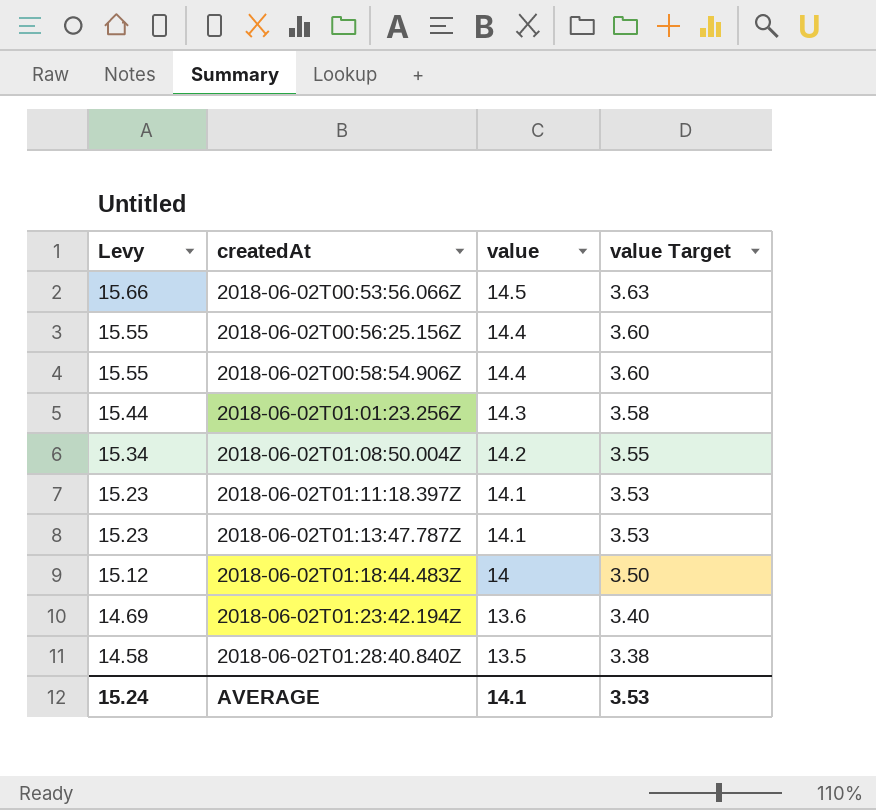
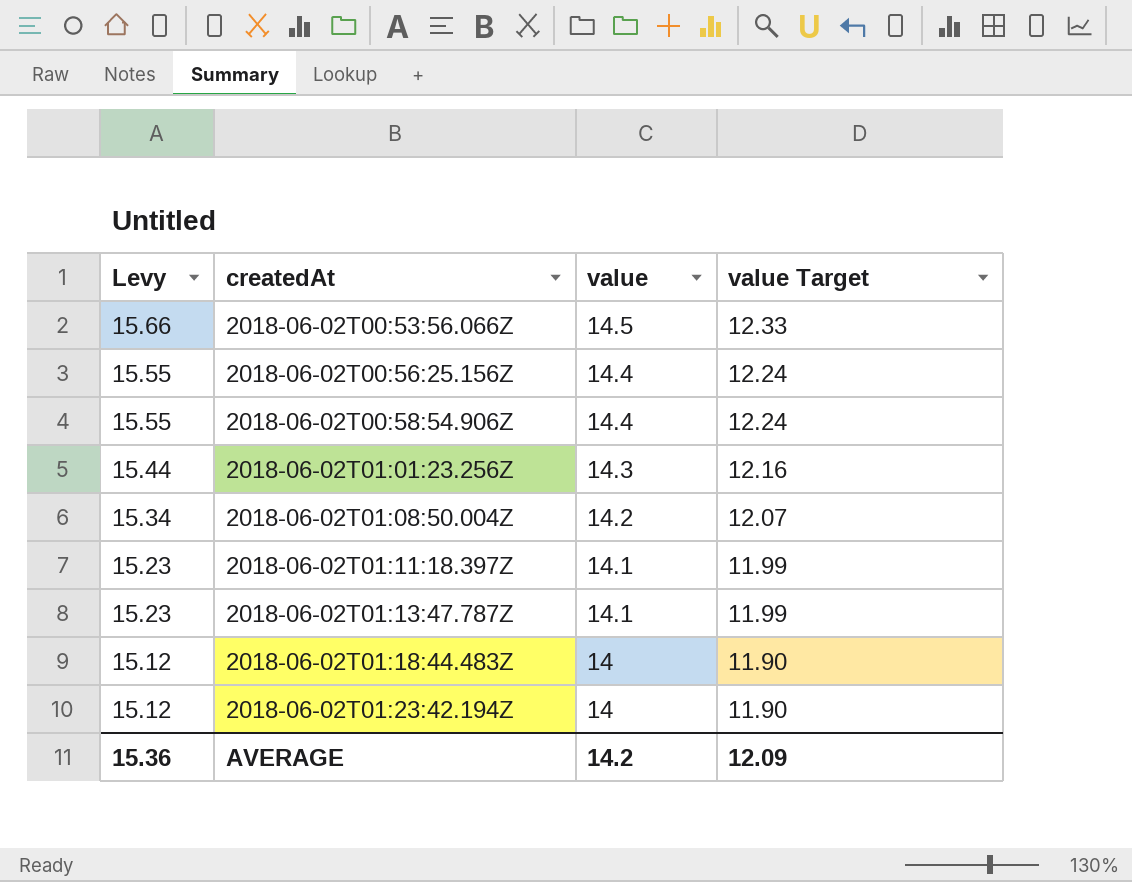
column value Target | formula: [value] * 0.25 -> [value] * 0.85
row 2018-06-02T01:28:40.840Z: 14.58 | 13.5 | 3.38 -> none
2018-06-02T01:23:42.194Z | Levy: 14.69 -> 15.12
2018-06-02T01:23:42.194Z | value: 13.6 -> 14
AVERAGE | Levy: 15.24 -> 15.36
AVERAGE | value: 14.1 -> 14.2
AVERAGE | value Target: 3.53 -> 12.09

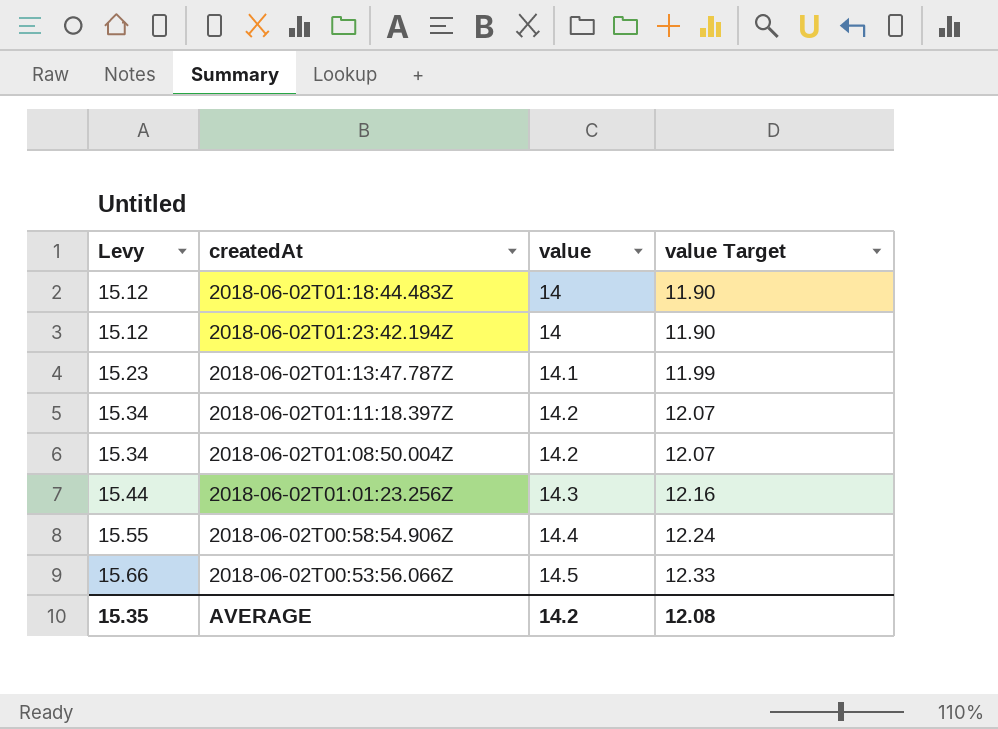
row order: Levy descending -> Levy ascending
row 2018-06-02T00:56:25.156Z: 15.55 | 14.4 | 12.24 -> none
2018-06-02T01:11:18.397Z | Levy: 15.23 -> 15.34
2018-06-02T01:11:18.397Z | value: 14.1 -> 14.2
2018-06-02T01:11:18.397Z | value Target: 11.99 -> 12.07
AVERAGE | Levy: 15.36 -> 15.35
AVERAGE | value Target: 12.09 -> 12.08

